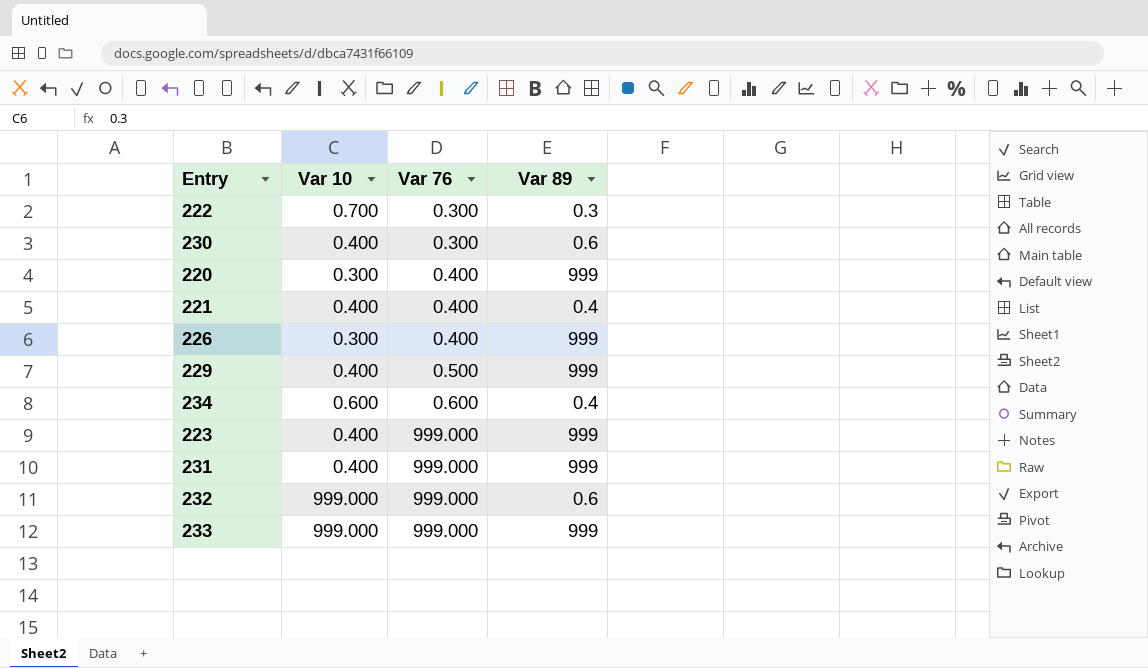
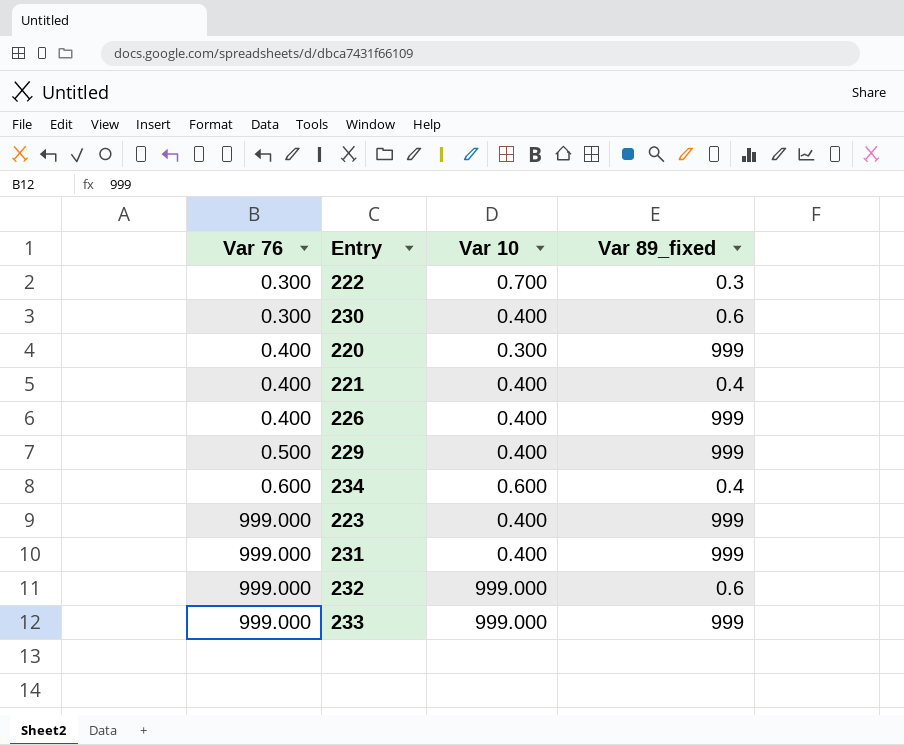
column Var 76 | position: 3 -> 1
column name: Var 89 -> Var 89_fixed
226 | Var 10: 0.300 -> 0.400

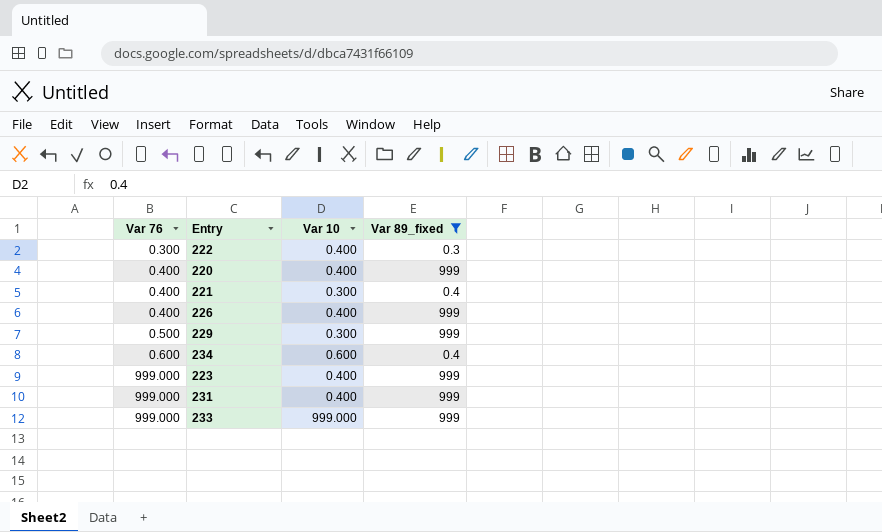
filter: none -> Var 89_fixed != 0.6
222 | Var 10: 0.700 -> 0.400
220 | Var 10: 0.300 -> 0.400
221 | Var 10: 0.400 -> 0.300
229 | Var 10: 0.400 -> 0.300

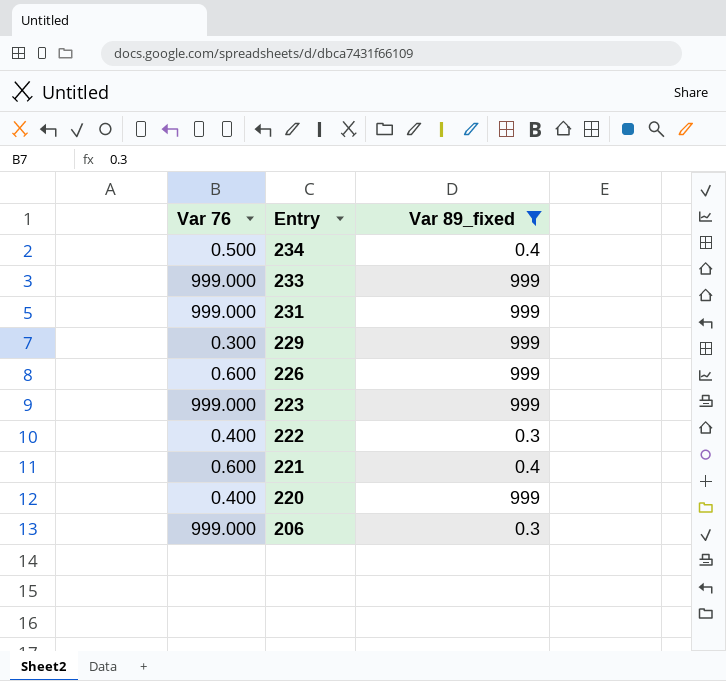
row order: Var 76 ascending -> Entry descending
column Var 10 | position: 3 -> none
234 | Var 76: 0.600 -> 0.500
229 | Var 76: 0.500 -> 0.300
226 | Var 76: 0.400 -> 0.600
222 | Var 76: 0.300 -> 0.400
221 | Var 76: 0.400 -> 0.600
row 206: none -> 999.000 | 0.3

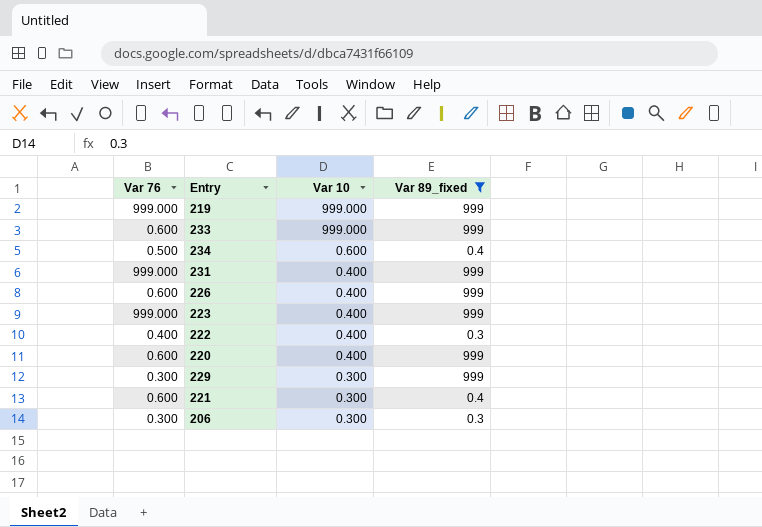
row order: Entry descending -> Var 10 descending
column Var 10 | position: none -> 3
row 219: none -> 999.000 | 999.000 | 999
233 | Var 76: 999.000 -> 0.600
220 | Var 76: 0.400 -> 0.600
206 | Var 76: 999.000 -> 0.300

